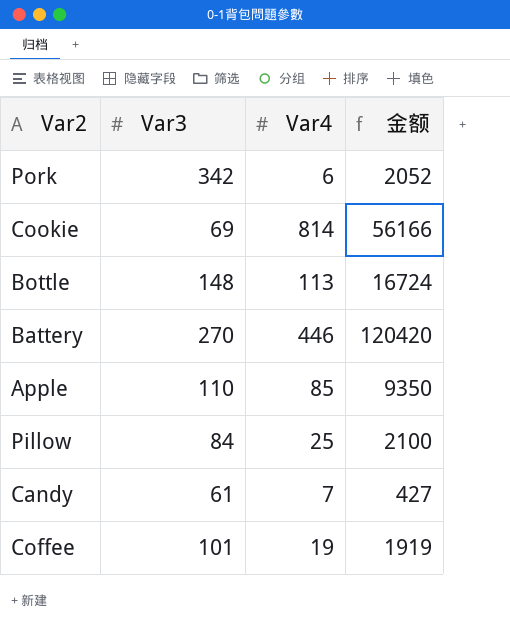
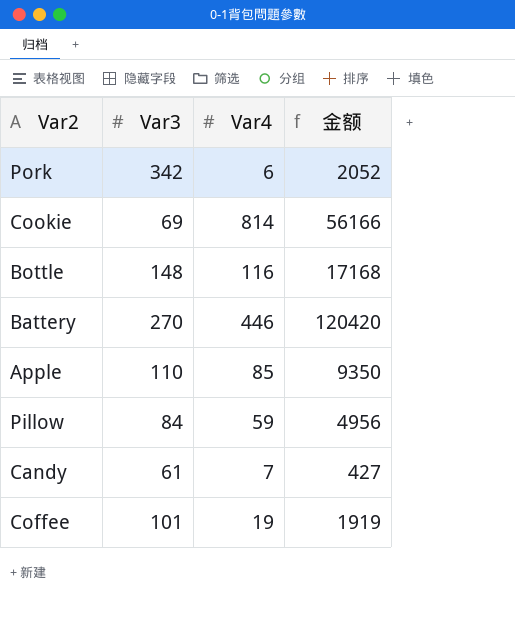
Bottle | Var4: 113 -> 116
Bottle | 金额: 16724 -> 17168
Pillow | Var4: 25 -> 59
Pillow | 金额: 2100 -> 4956

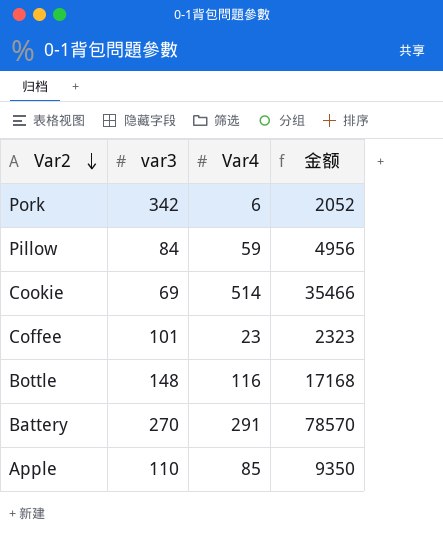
row order: none -> Var2 descending
column name: Var3 -> var3
row Candy: 61 | 7 | 427 -> none
Cookie | Var4: 814 -> 514
Cookie | 金额: 56166 -> 35466
Coffee | Var4: 19 -> 23
Coffee | 金额: 1919 -> 2323
Battery | Var4: 446 -> 291
Battery | 金额: 120420 -> 78570

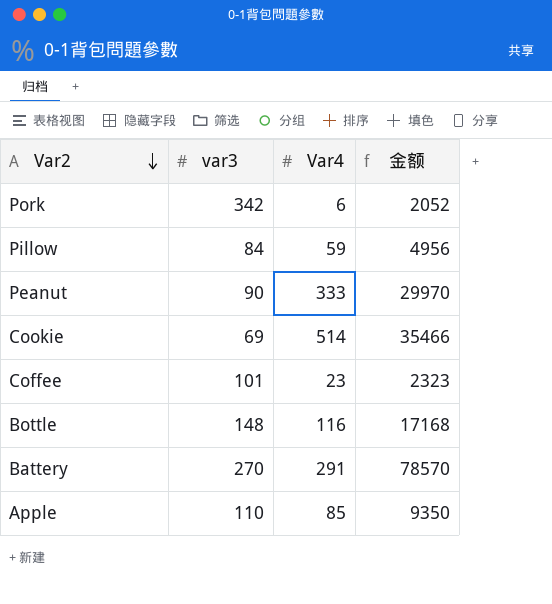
row Peanut: none -> 90 | 333 | 29970

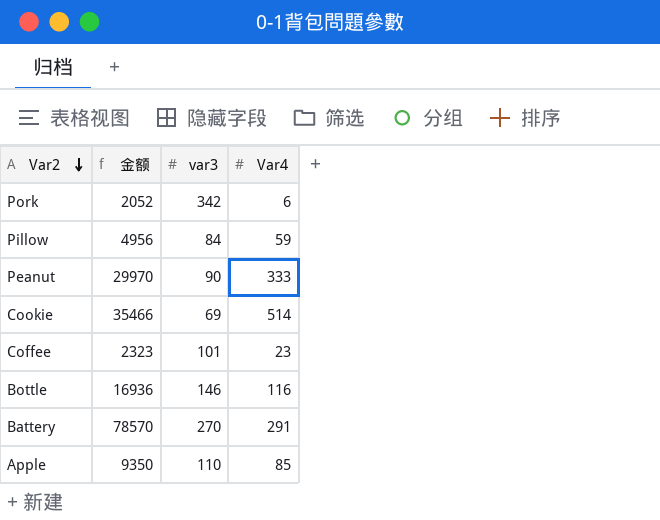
column 金额 | position: 4 -> 2
Bottle | 金额: 17168 -> 16936
Bottle | var3: 148 -> 146

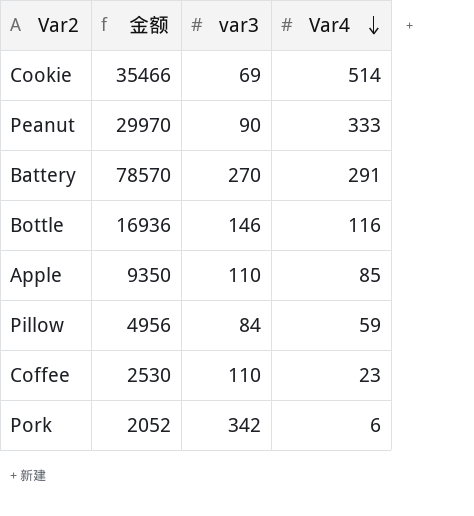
row order: Var2 descending -> Var4 descending
Coffee | 金额: 2323 -> 2530
Coffee | var3: 101 -> 110

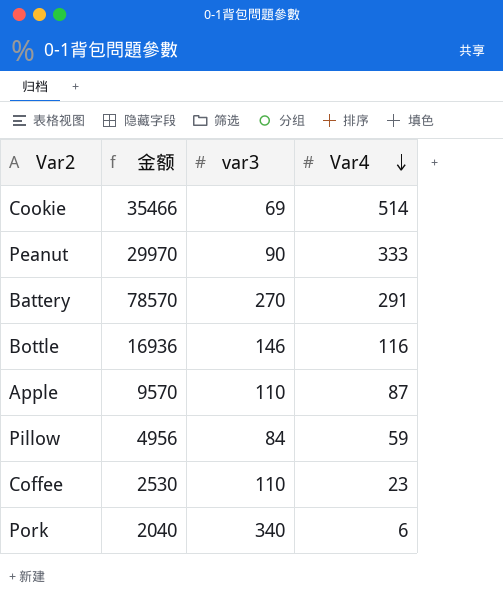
Apple | 金额: 9350 -> 9570
Apple | Var4: 85 -> 87
Pork | 金额: 2052 -> 2040
Pork | var3: 342 -> 340

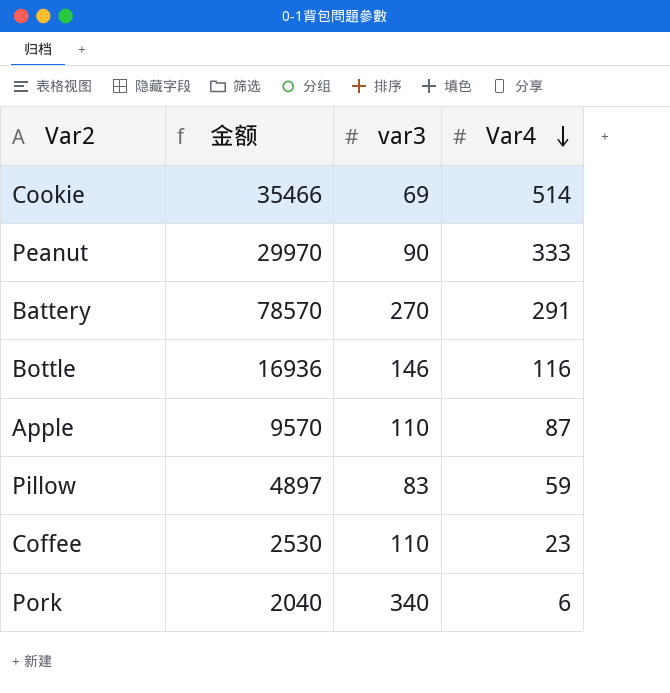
Pillow | 金额: 4956 -> 4897
Pillow | var3: 84 -> 83

